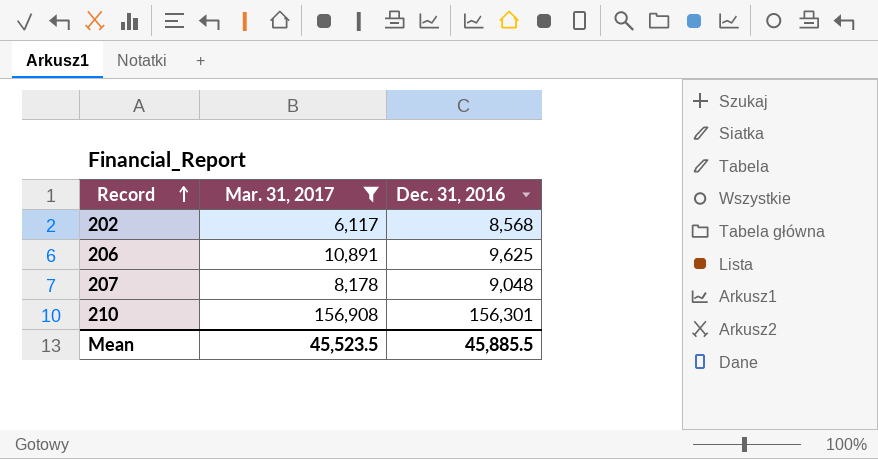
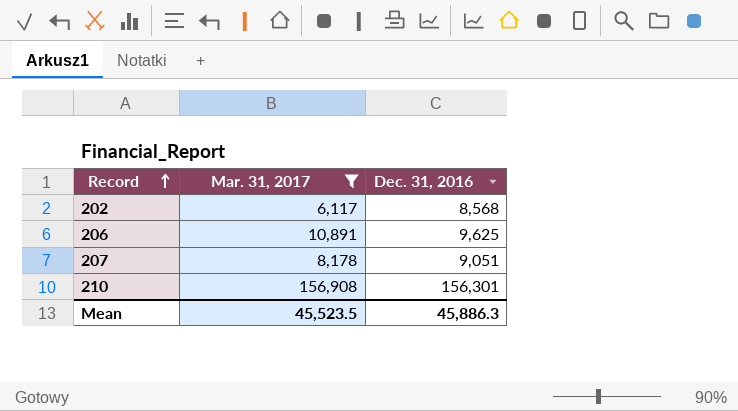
207 | Dec. 31, 2016: 9,048 -> 9,051
Mean | Dec. 31, 2016: 45,885.5 -> 45,886.3

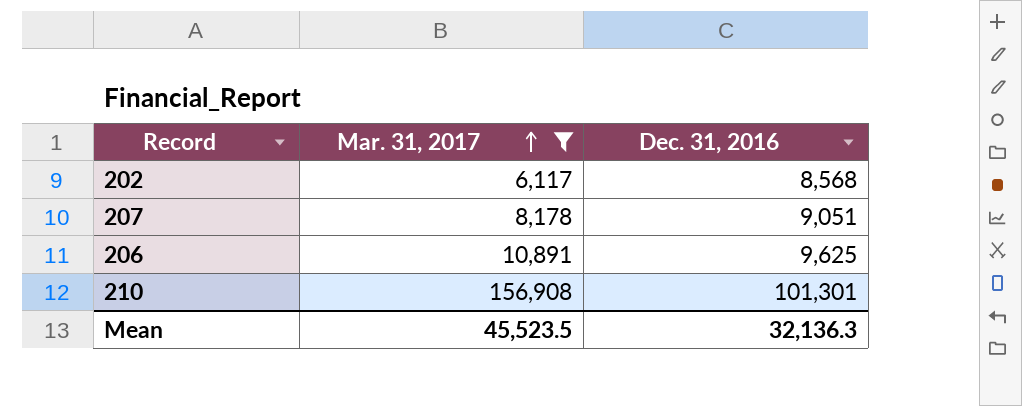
row order: Record ascending -> Mar. 31, 2017 ascending
210 | Dec. 31, 2016: 156,301 -> 101,301
Mean | Dec. 31, 2016: 45,886.3 -> 32,136.3

